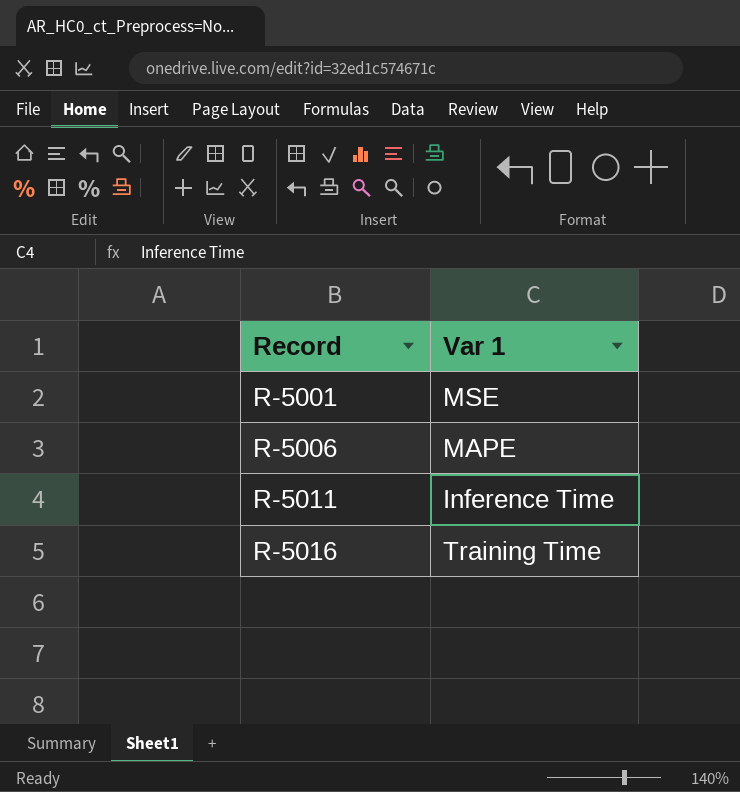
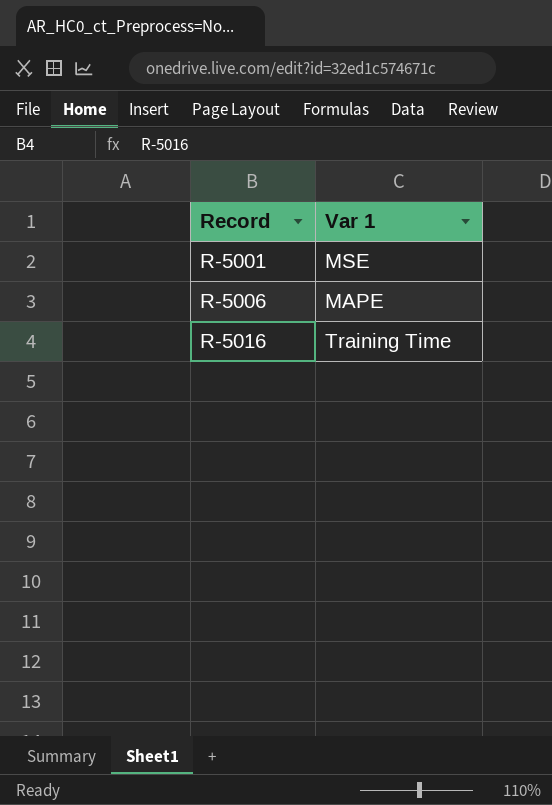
row R-5011: Inference Time -> none

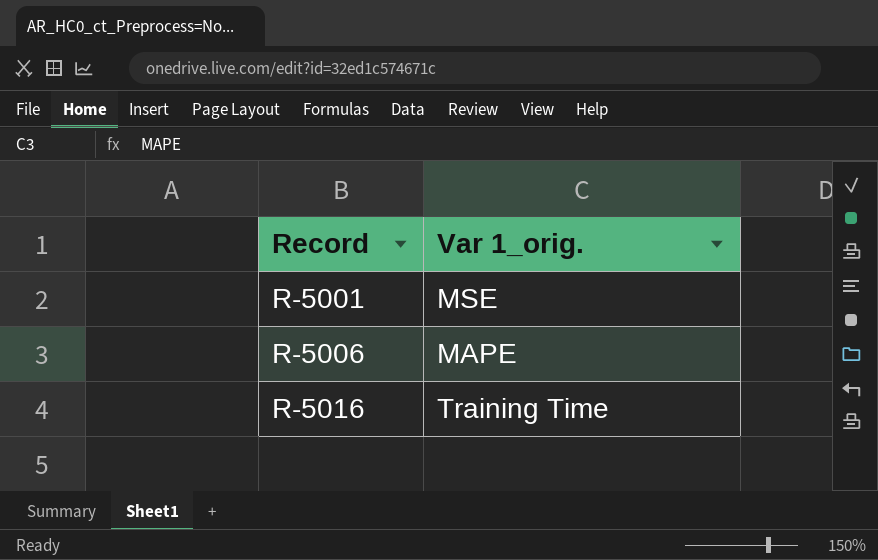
column name: Var 1 -> Var 1_orig.

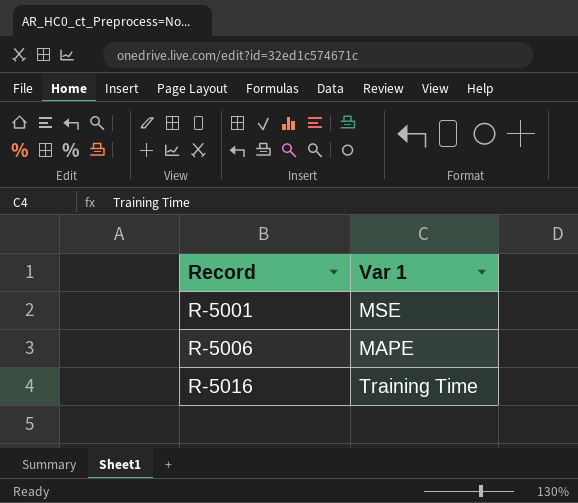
column name: Var 1_orig. -> Var 1

